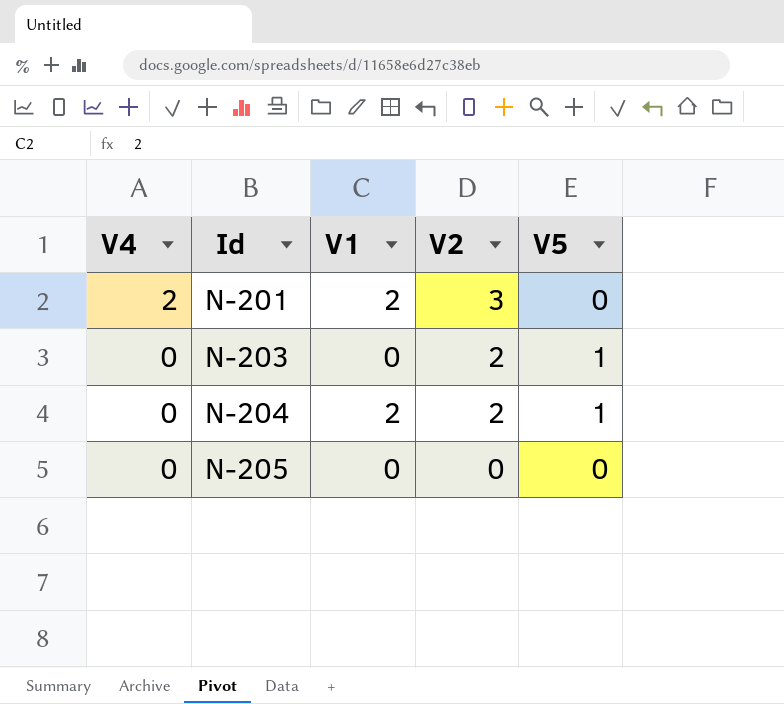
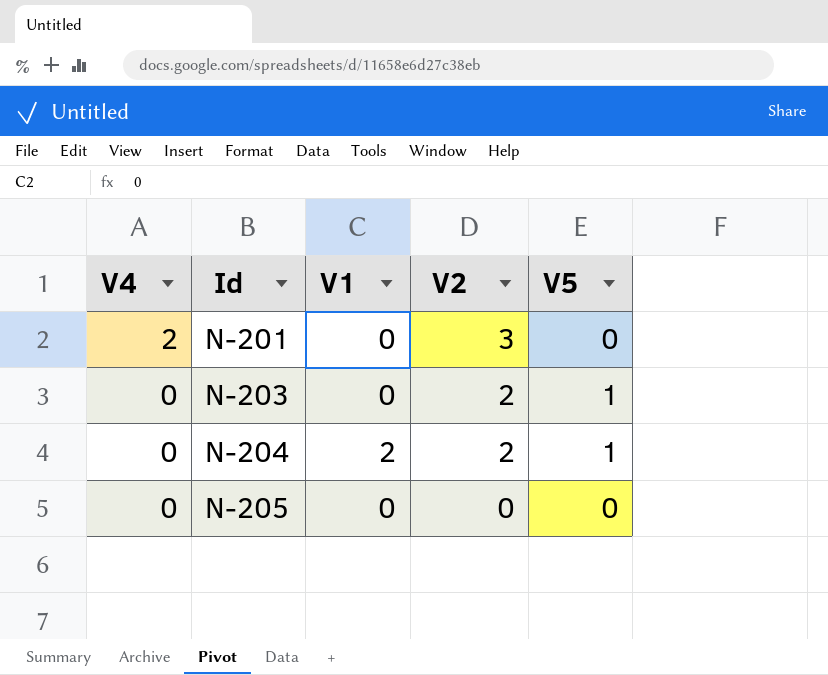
N-201 | V1: 2 -> 0

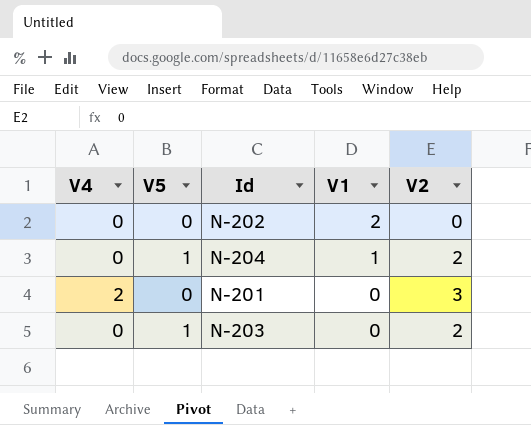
row order: V4 descending -> V1 descending
column V5 | position: 5 -> 2
row N-205: 0 | 0 | 0 | 0 -> none
row N-202: none -> 0 | 0 | 2 | 0
N-204 | V1: 2 -> 1

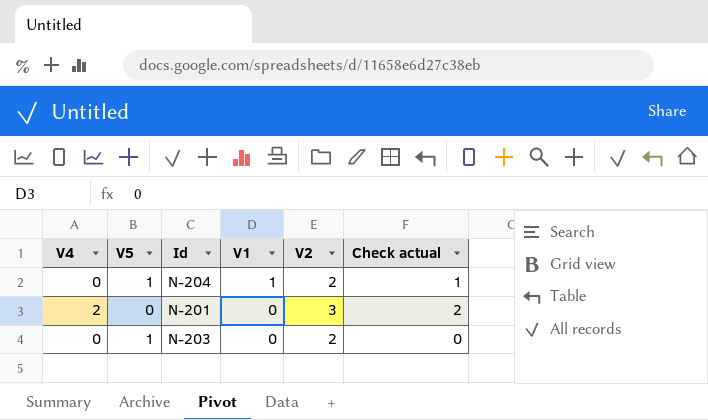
column Check actual | formula: none -> [V4] + [V1]
row N-202: 0 | 0 | 2 | 0 -> none

